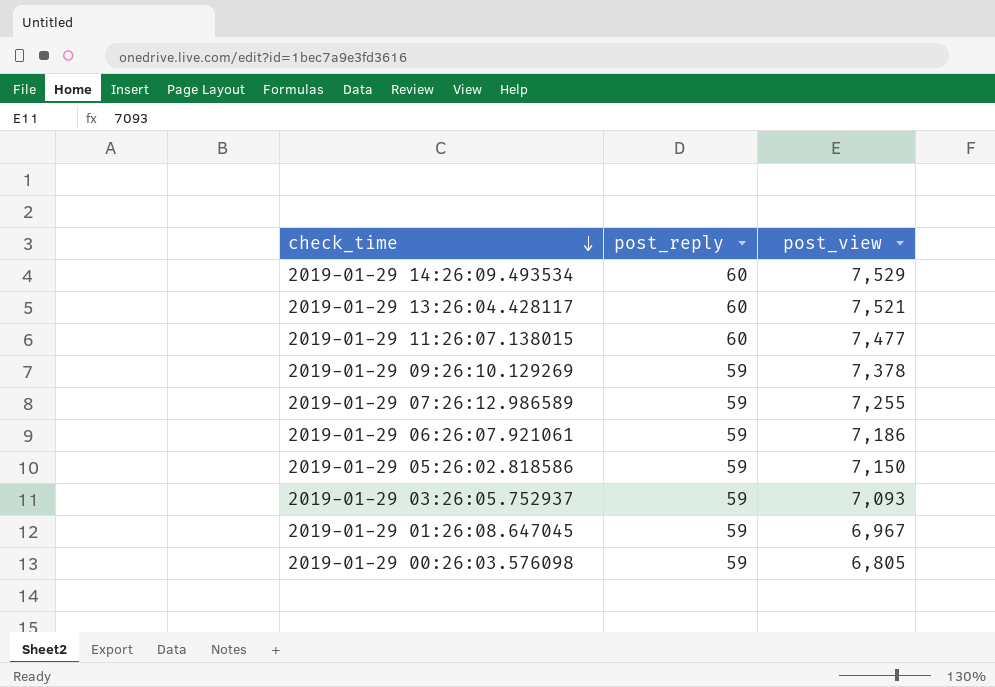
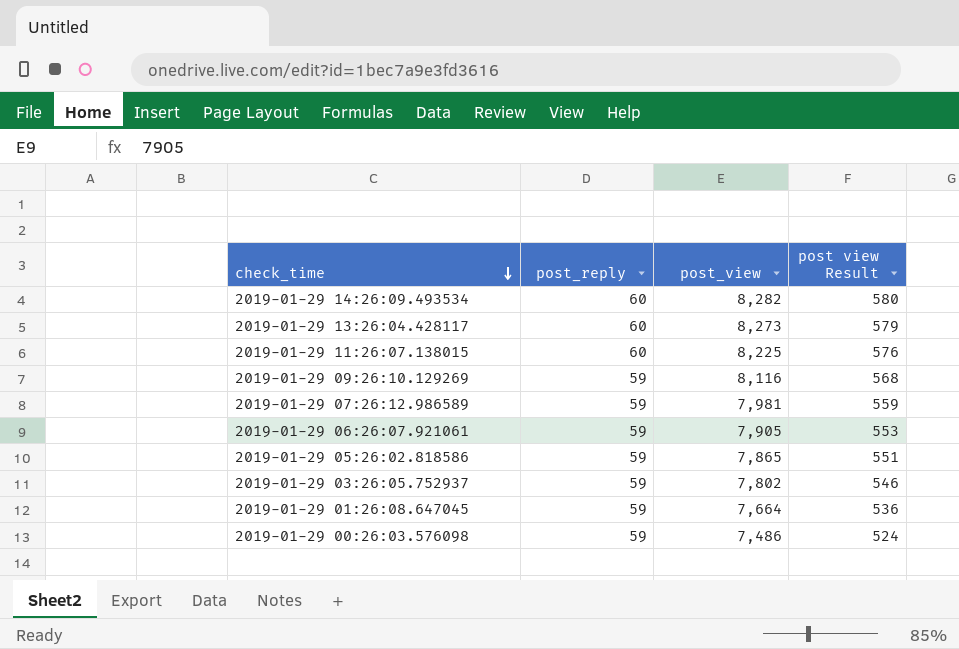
column post view Result | formula: none -> [post_view] * 0.07
2019-01-29 14:26:09.493534 | post_view: 7,529 -> 8,282
2019-01-29 13:26:04.428117 | post_view: 7,521 -> 8,273
2019-01-29 11:26:07.138015 | post_view: 7,477 -> 8,225
2019-01-29 09:26:10.129269 | post_view: 7,378 -> 8,116
2019-01-29 07:26:12.986589 | post_view: 7,255 -> 7,981
2019-01-29 06:26:07.921061 | post_view: 7,186 -> 7,905
2019-01-29 05:26:02.818586 | post_view: 7,150 -> 7,865
2019-01-29 03:26:05.752937 | post_view: 7,093 -> 7,802
2019-01-29 01:26:08.647045 | post_view: 6,967 -> 7,664
2019-01-29 00:26:03.576098 | post_view: 6,805 -> 7,486

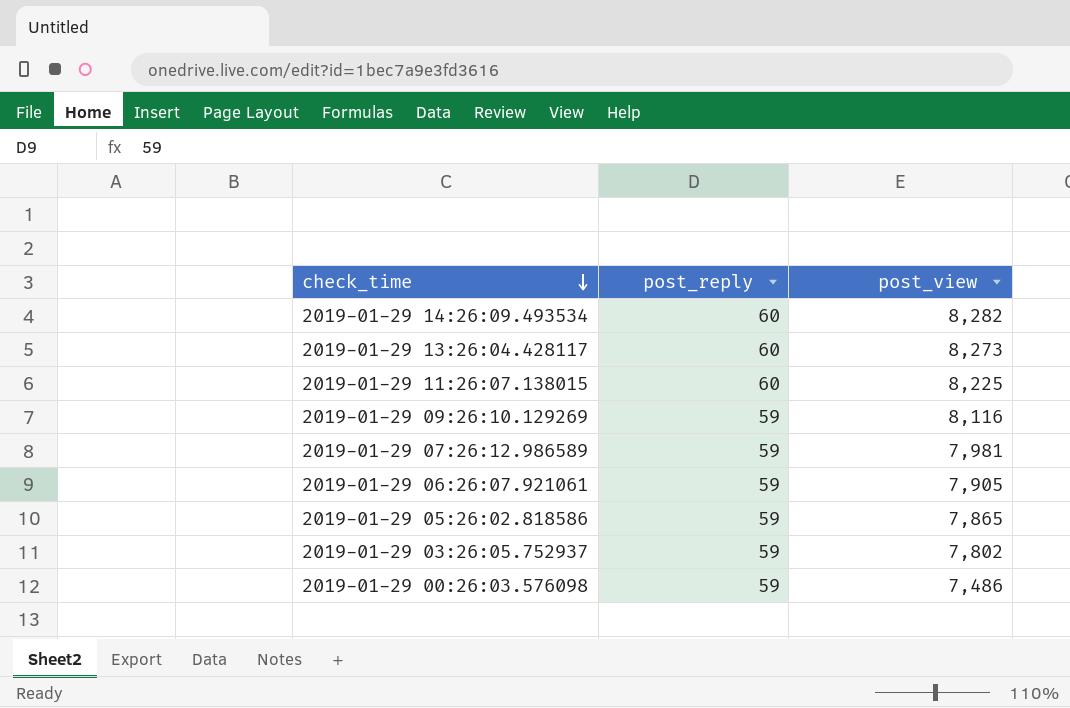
column post view Result | formula: [post_view] * 0.07 -> none
row 2019-01-29 01:26:08.647045: 59 | 7,664 | 536 -> none

